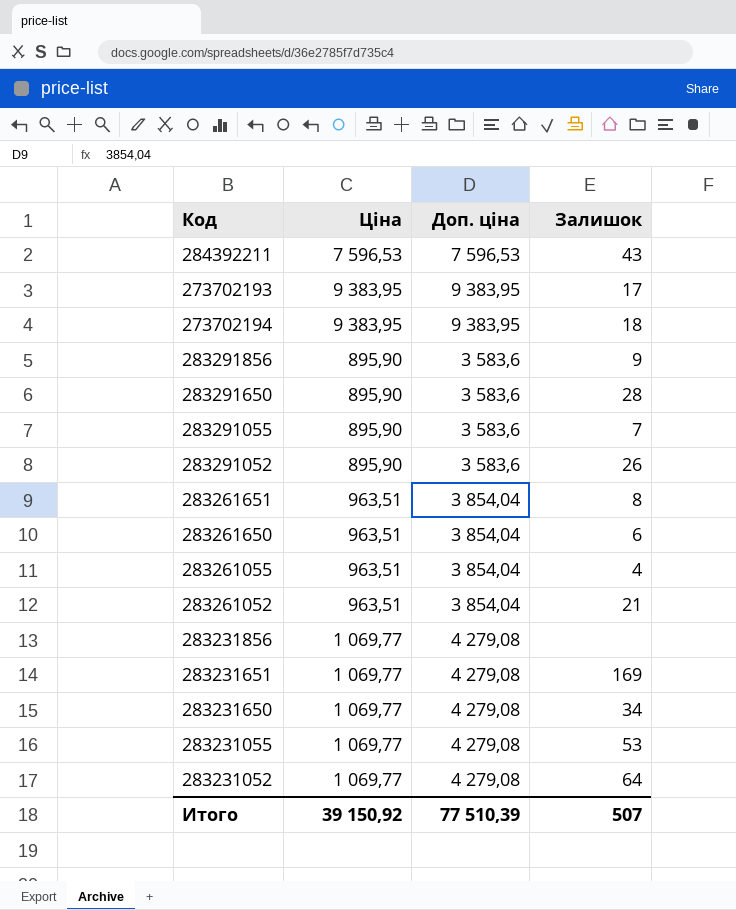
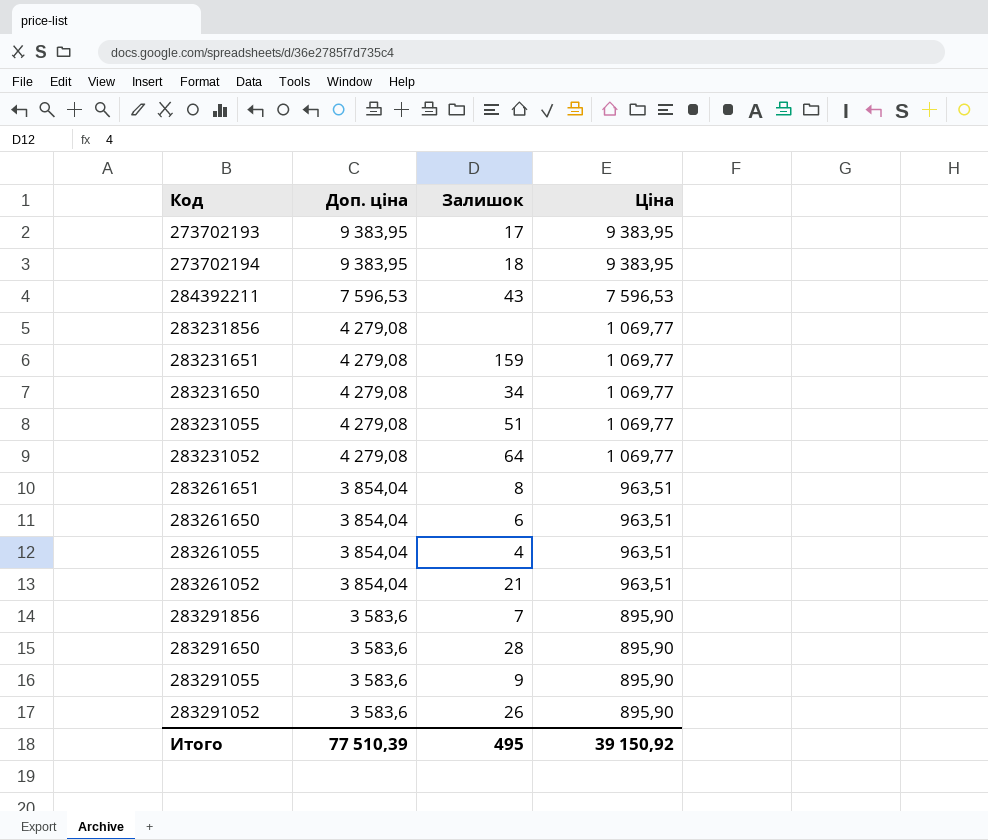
row order: none -> Доп. ціна descending
column Ціна | position: 2 -> 4
283231651 | Залишок: 169 -> 159
283231055 | Залишок: 53 -> 51
283291856 | Залишок: 9 -> 7
283291055 | Залишок: 7 -> 9
Итого | Залишок: 507 -> 495

